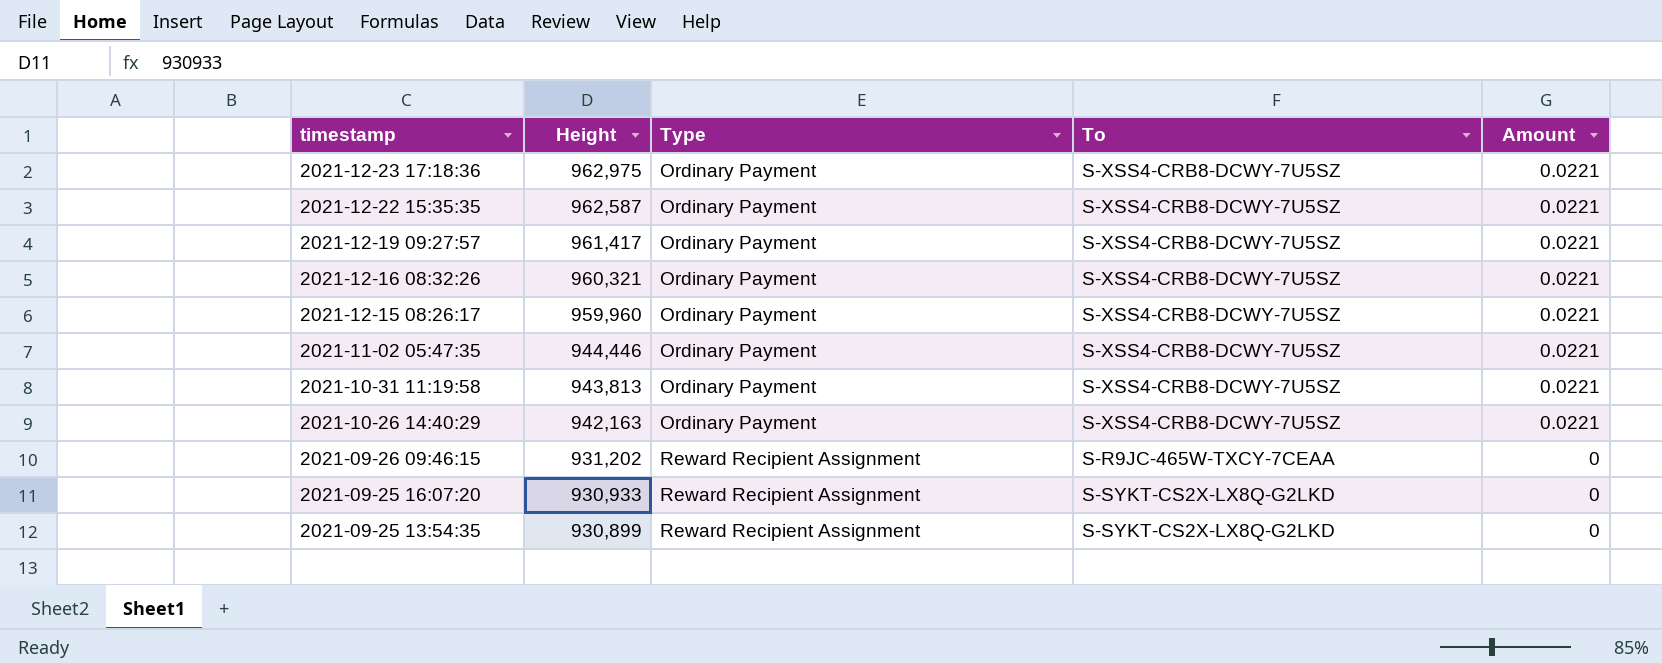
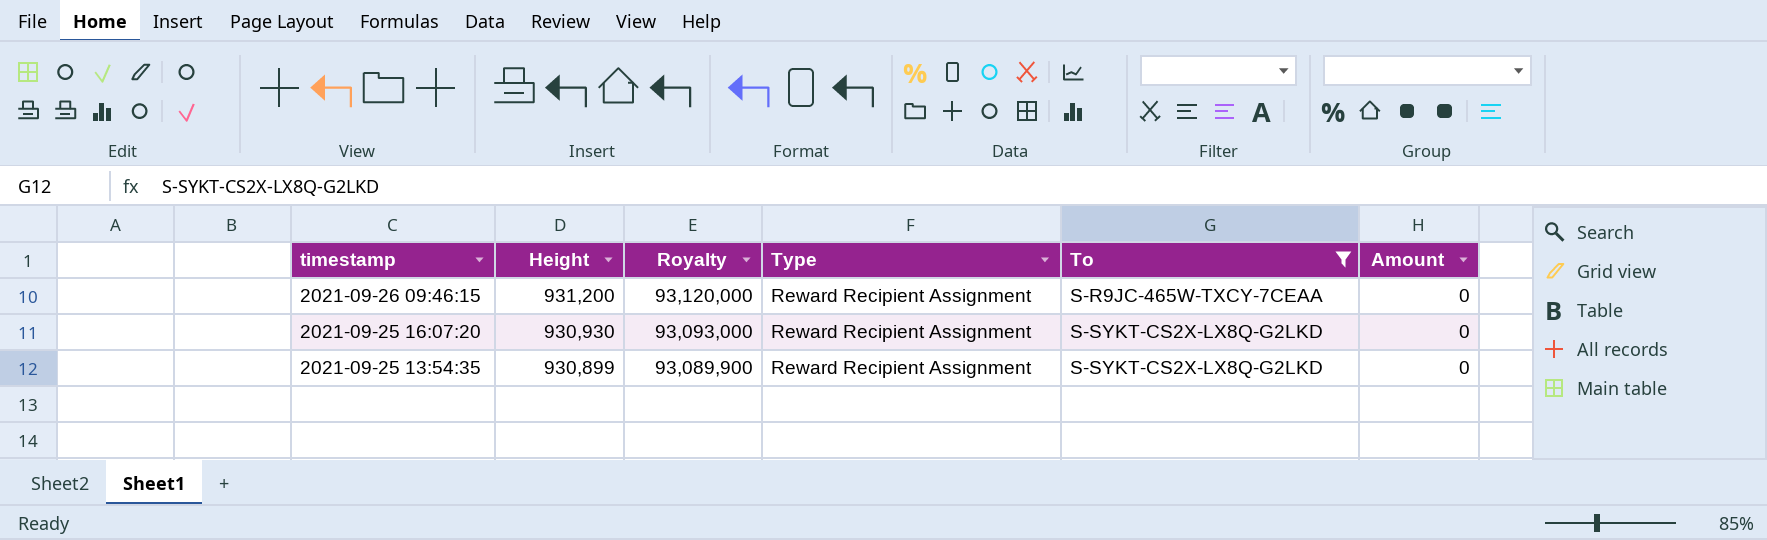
filter: none -> To != S-XSS4-CRB8-DCWY-7U5SZ
column Royalty | formula: none -> [Height] * 100
2021-09-26 09:46:15 | Height: 931,202 -> 931,200
2021-09-25 16:07:20 | Height: 930,933 -> 930,930

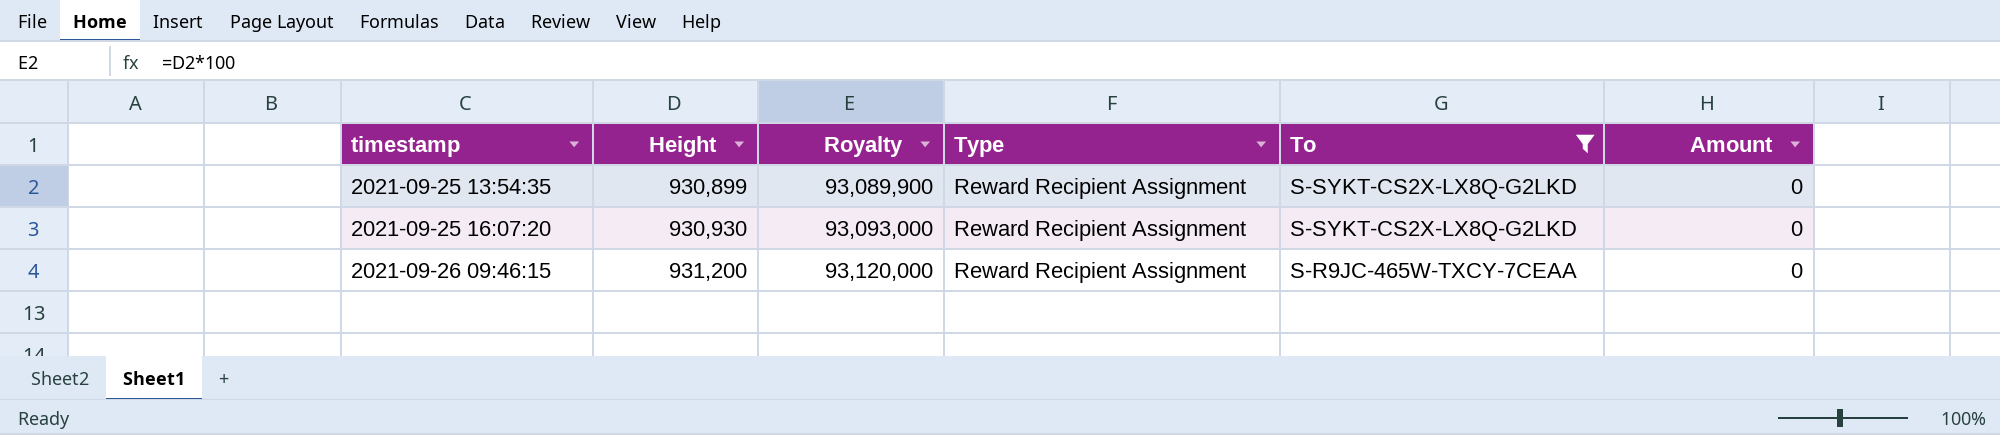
row order: timestamp descending -> timestamp ascending

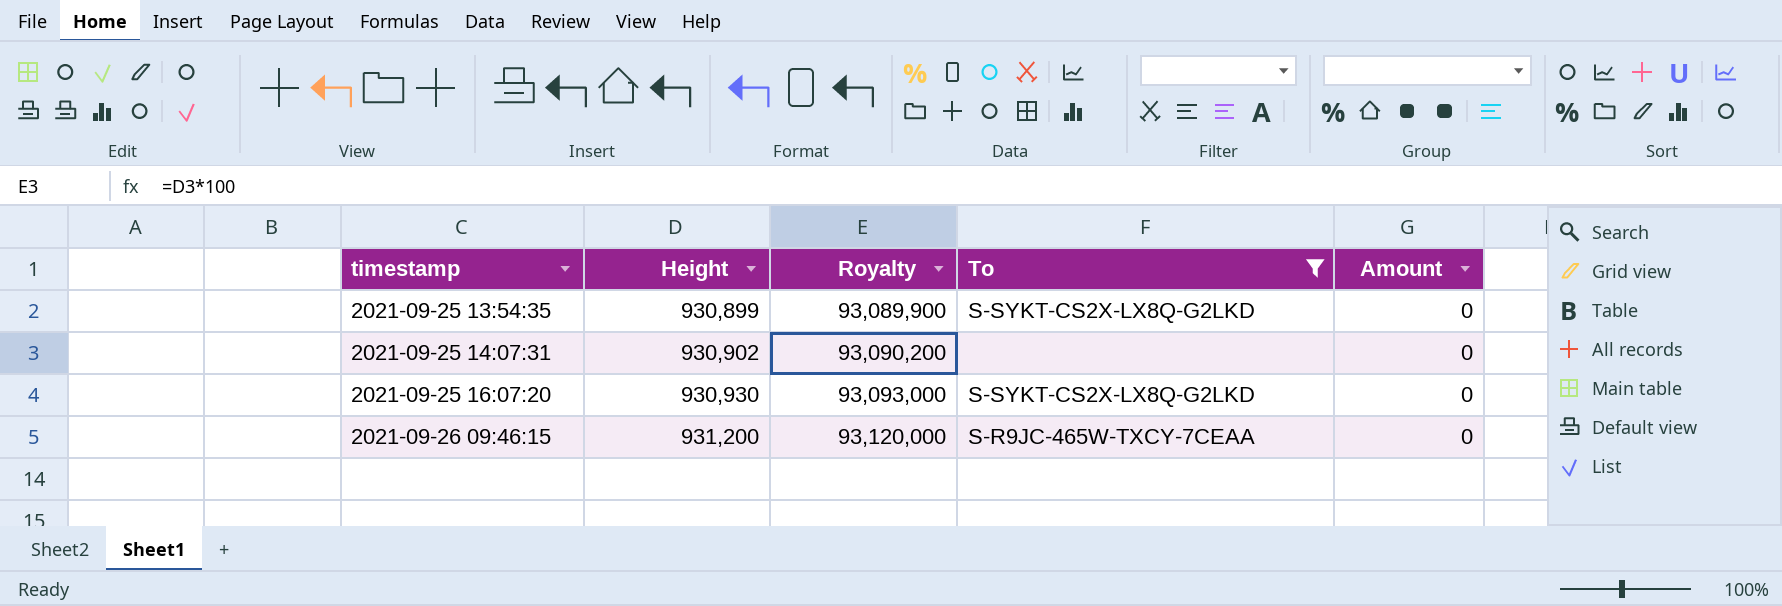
column Type | position: 4 -> none
row 2021-09-25 14:07:31: none -> 930,902 | 93,090,200 | none | 0

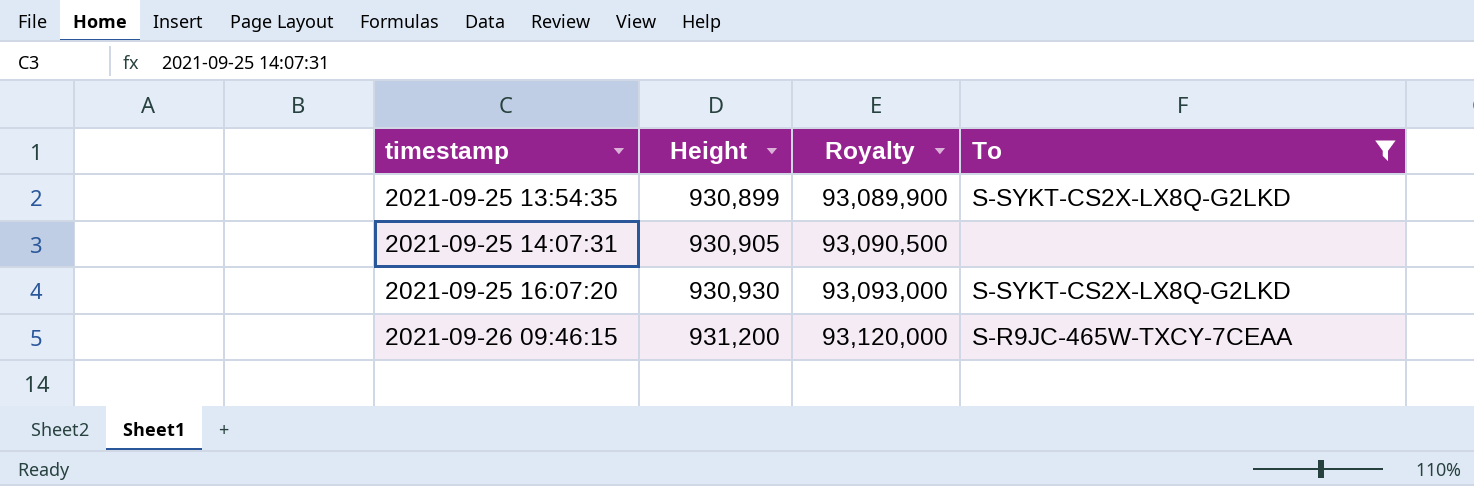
column Amount | position: 5 -> none
2021-09-25 14:07:31 | Height: 930,902 -> 930,905
2021-09-25 14:07:31 | Royalty: 93,090,200 -> 93,090,500

